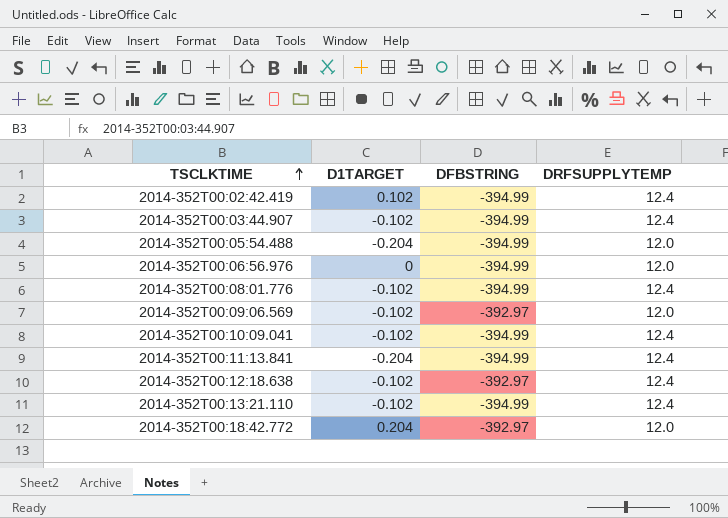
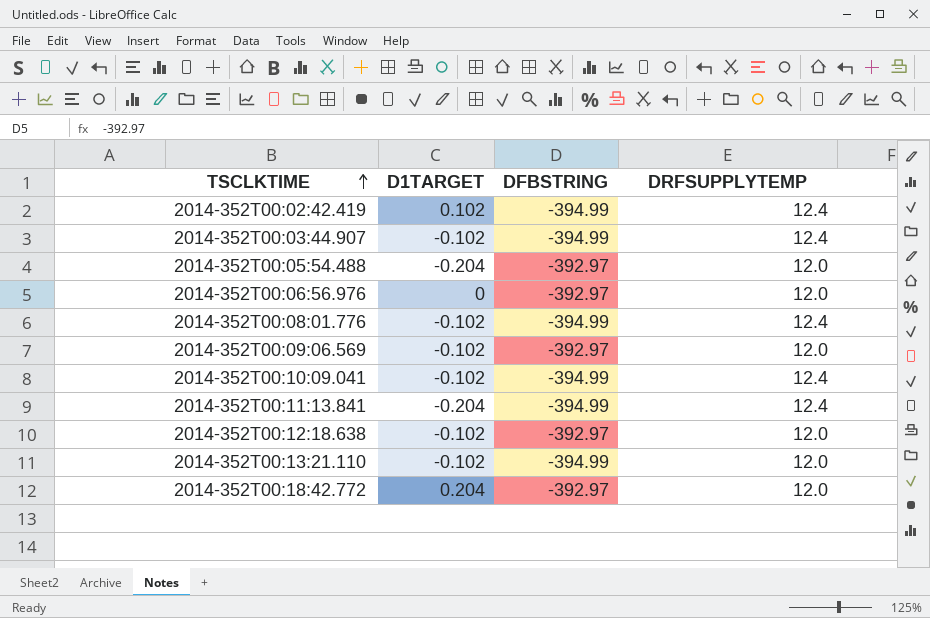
2014-352T00:05:54.488 | DFBSTRING: -394.99 -> -392.97
2014-352T00:06:56.976 | DFBSTRING: -394.99 -> -392.97
2014-352T00:12:18.638 | DRFSUPPLYTEMP: 12.4 -> 12.0
2014-352T00:13:21.110 | DRFSUPPLYTEMP: 12.4 -> 12.0

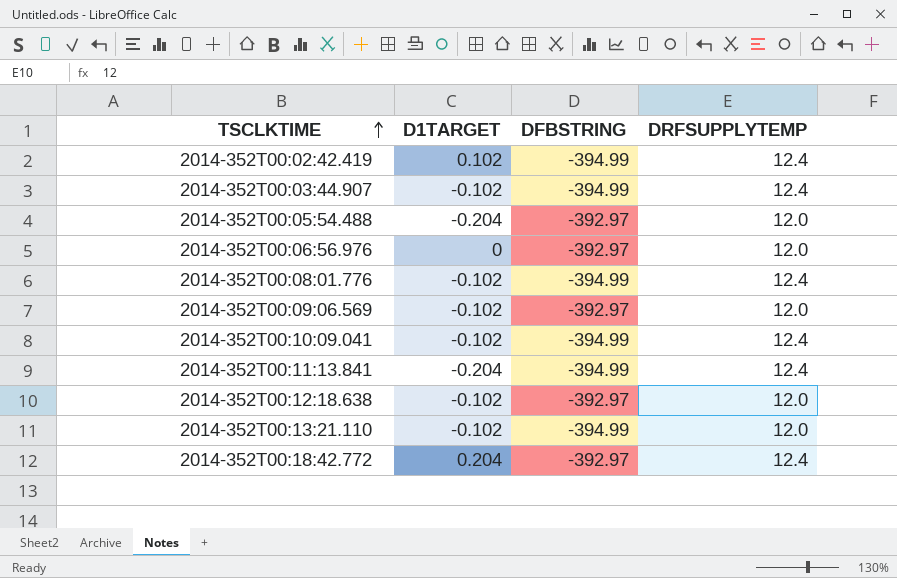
2014-352T00:18:42.772 | DRFSUPPLYTEMP: 12.0 -> 12.4

